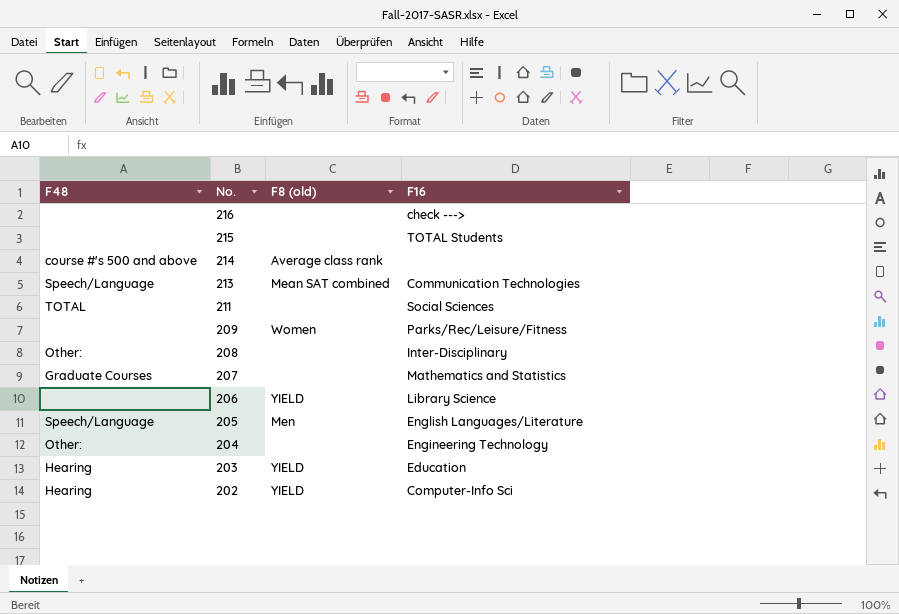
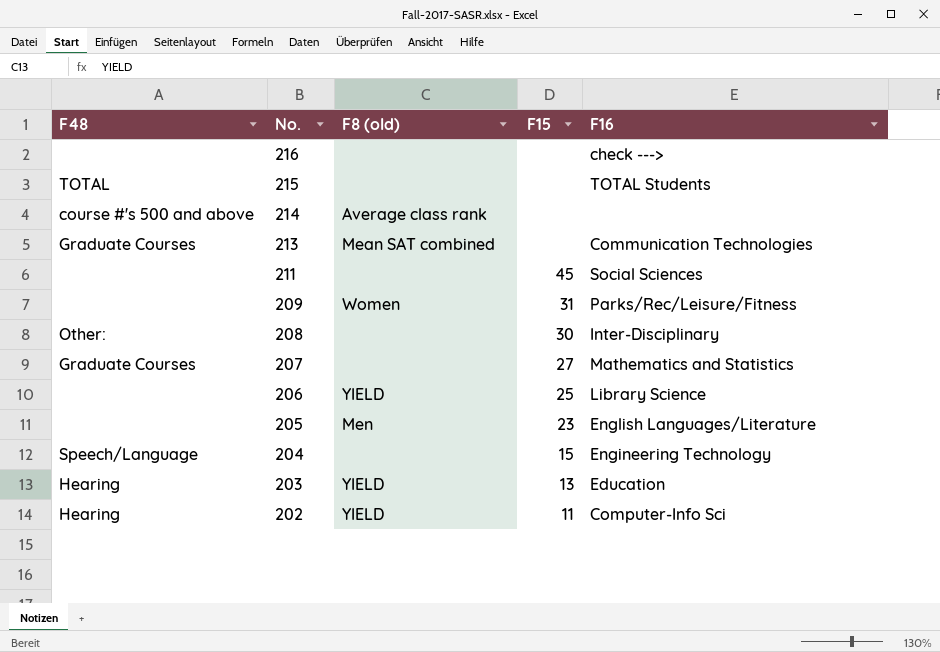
column F15 | position: none -> 4
215 | F48: none -> TOTAL
213 | F48: Speech/Language -> Graduate Courses
211 | F48: TOTAL -> none
205 | F48: Speech/Language -> none
204 | F48: Other: -> Speech/Language

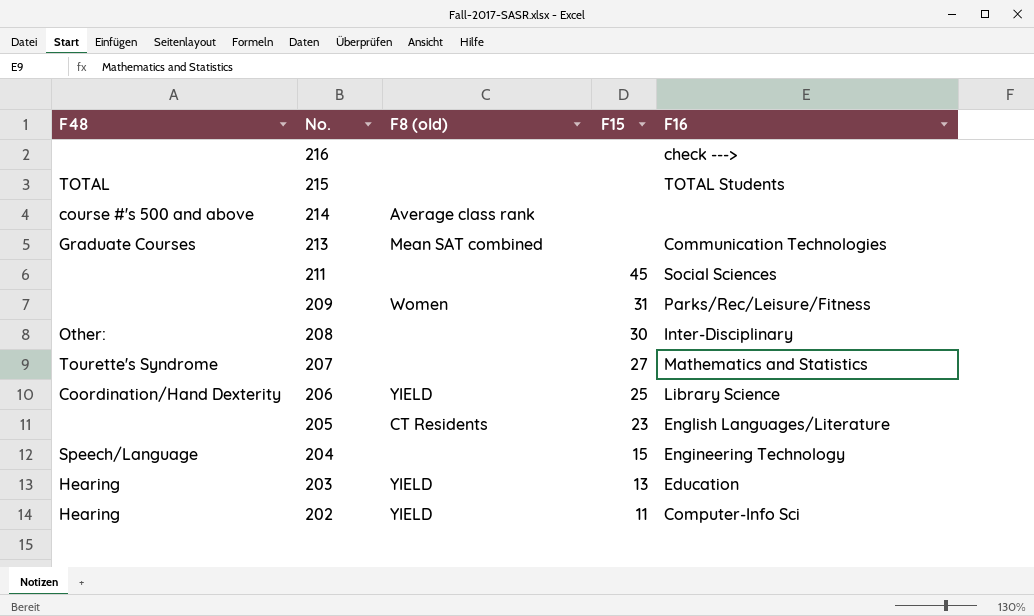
207 | F48: Graduate Courses -> Tourette's Syndrome
206 | F48: none -> Coordination/Hand Dexterity
205 | F8 (old): Men -> CT Residents

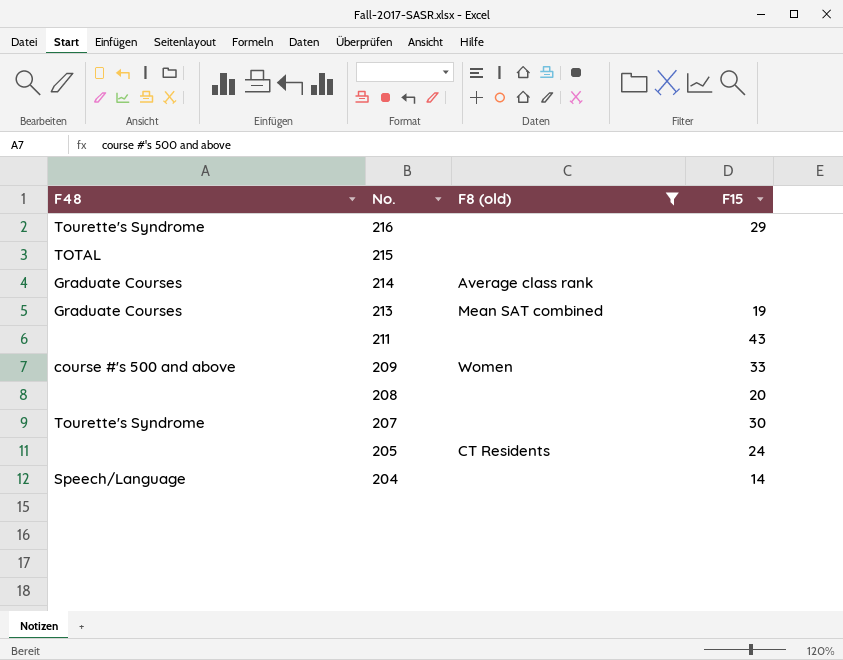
filter: none -> F8 (old) != YIELD
column F16 | position: 5 -> none
216 | F48: none -> Tourette's Syndrome
216 | F15: none -> 29
214 | F48: course #'s 500 and above -> Graduate Courses
213 | F15: none -> 19
211 | F15: 45 -> 43
209 | F48: none -> course #'s 500 and above
209 | F15: 31 -> 33
208 | F48: Other: -> none
208 | F15: 30 -> 20
207 | F15: 27 -> 30
205 | F15: 23 -> 24
204 | F15: 15 -> 14

